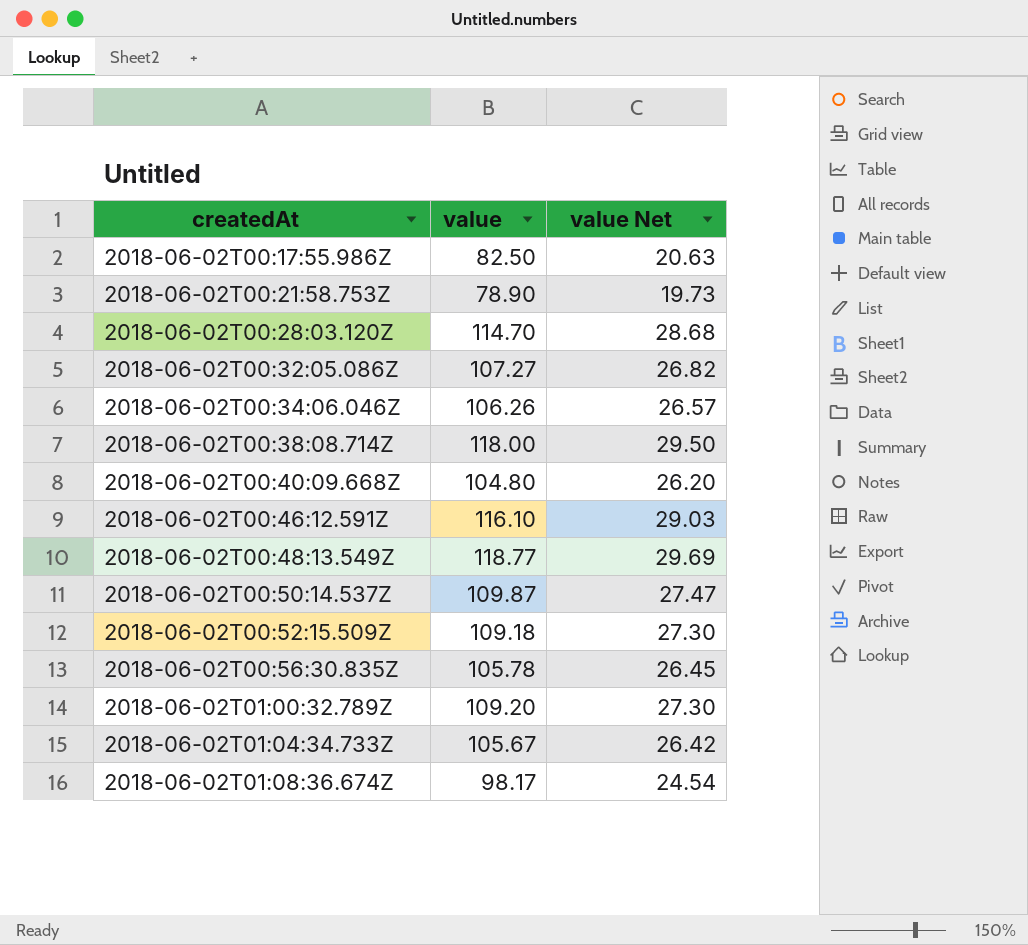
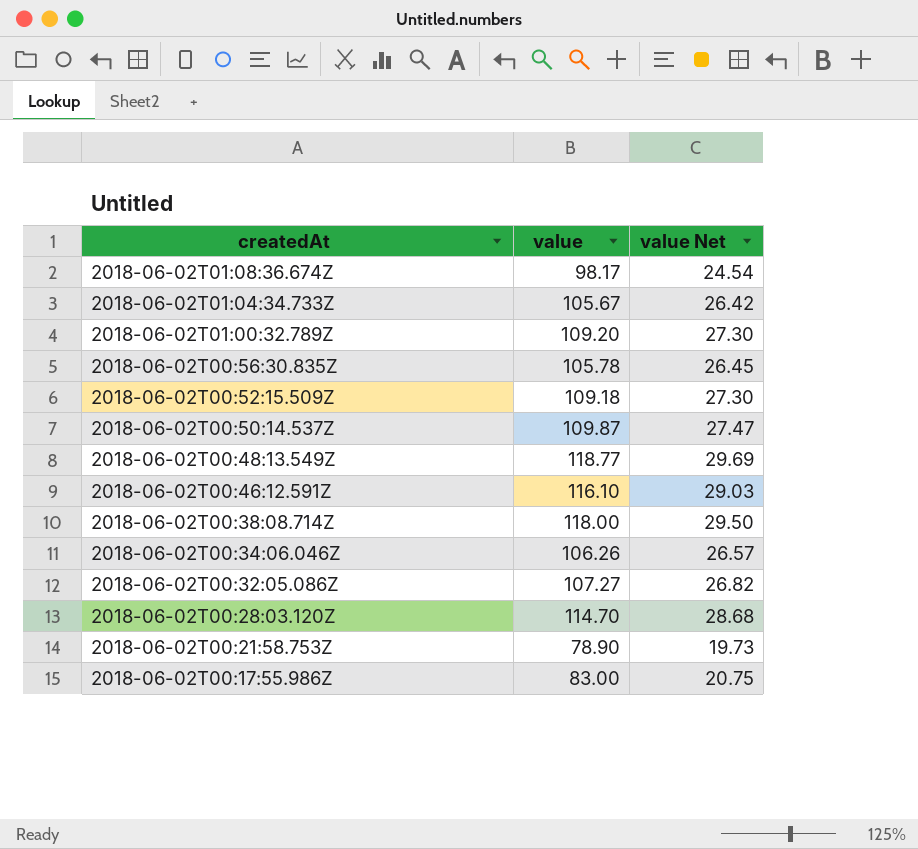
row order: createdAt ascending -> createdAt descending
row 2018-06-02T00:40:09.668Z: 104.80 | 26.20 -> none
2018-06-02T00:17:55.986Z | value: 82.50 -> 83.00
2018-06-02T00:17:55.986Z | value Net: 20.63 -> 20.75

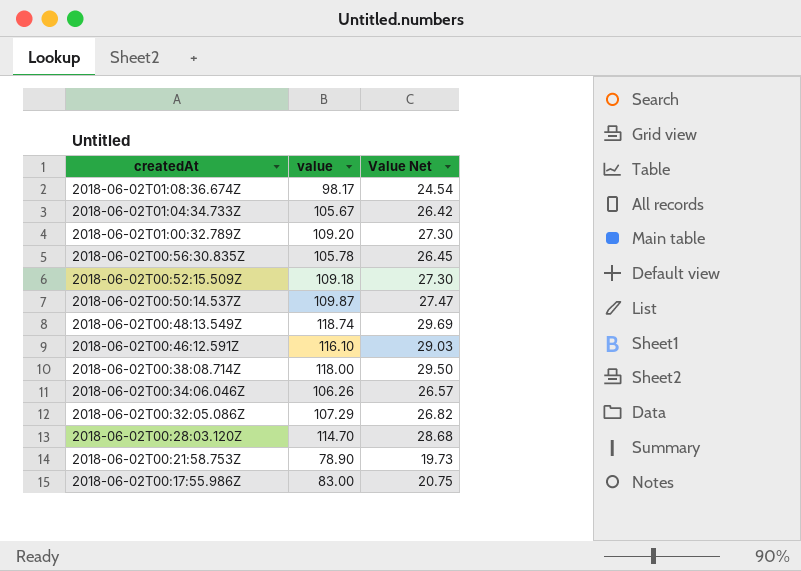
column name: value Net -> Value Net
2018-06-02T00:48:13.549Z | value: 118.77 -> 118.74
2018-06-02T00:32:05.086Z | value: 107.27 -> 107.29

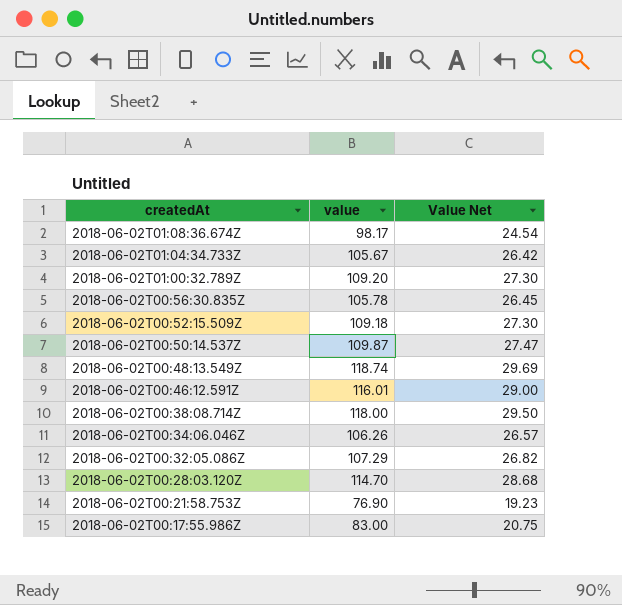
2018-06-02T00:46:12.591Z | value: 116.10 -> 116.01
2018-06-02T00:46:12.591Z | Value Net: 29.03 -> 29.00
2018-06-02T00:21:58.753Z | value: 78.90 -> 76.90
2018-06-02T00:21:58.753Z | Value Net: 19.73 -> 19.23

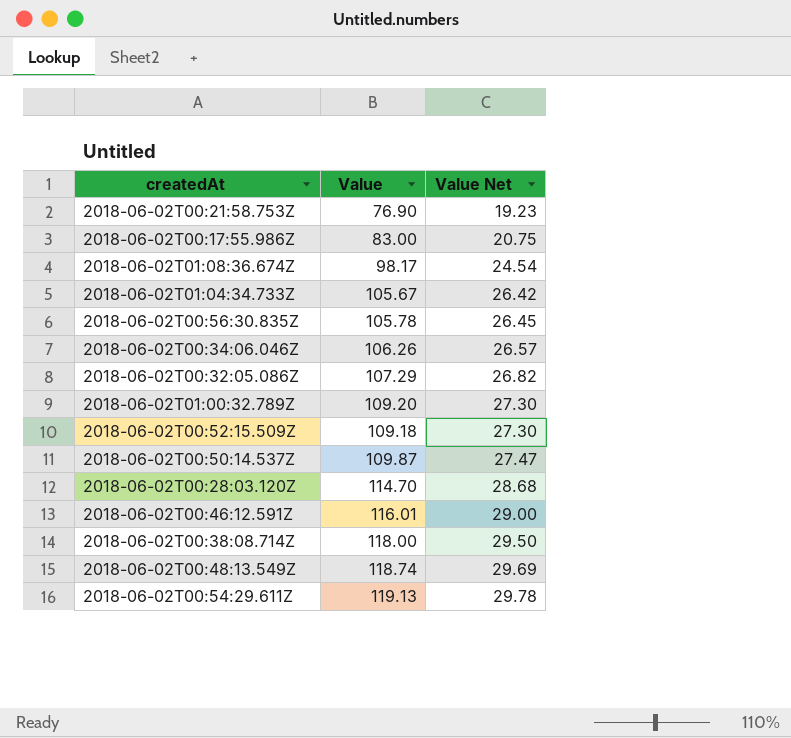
row order: createdAt descending -> Value Net ascending
column name: value -> Value
row 2018-06-02T00:54:29.611Z: none -> 119.13 | 29.78

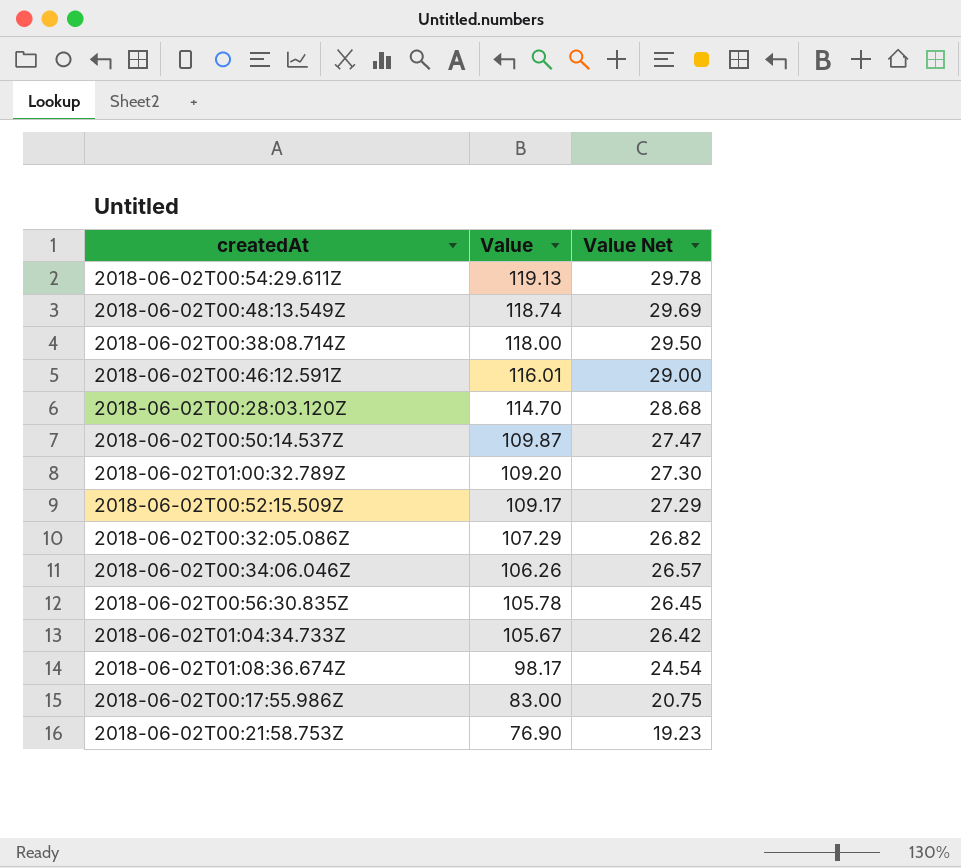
row order: Value Net ascending -> Value descending
2018-06-02T00:52:15.509Z | Value: 109.18 -> 109.17
2018-06-02T00:52:15.509Z | Value Net: 27.30 -> 27.29

